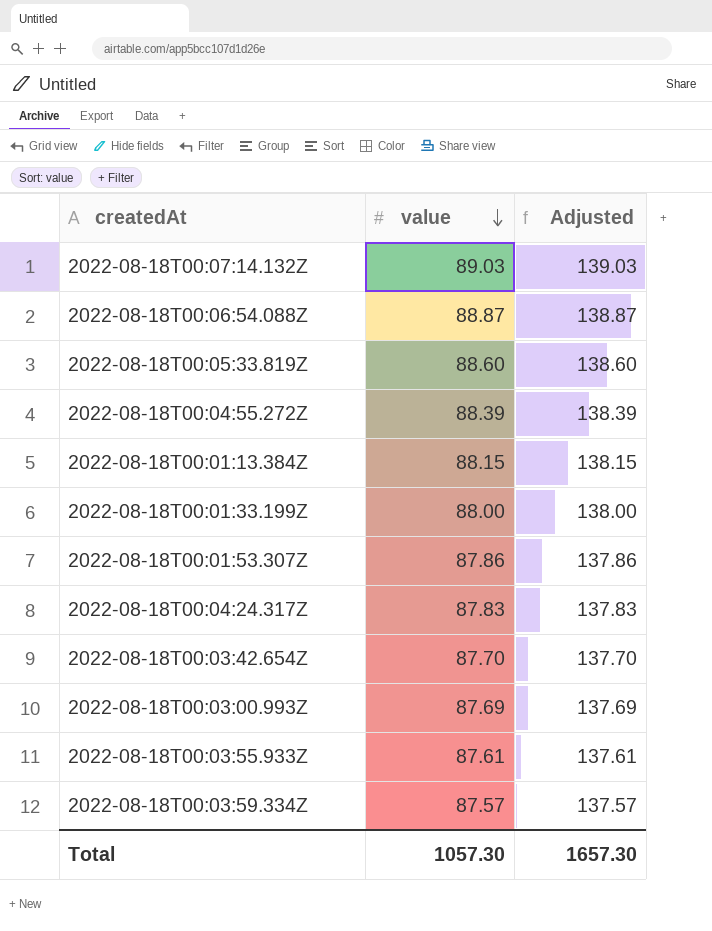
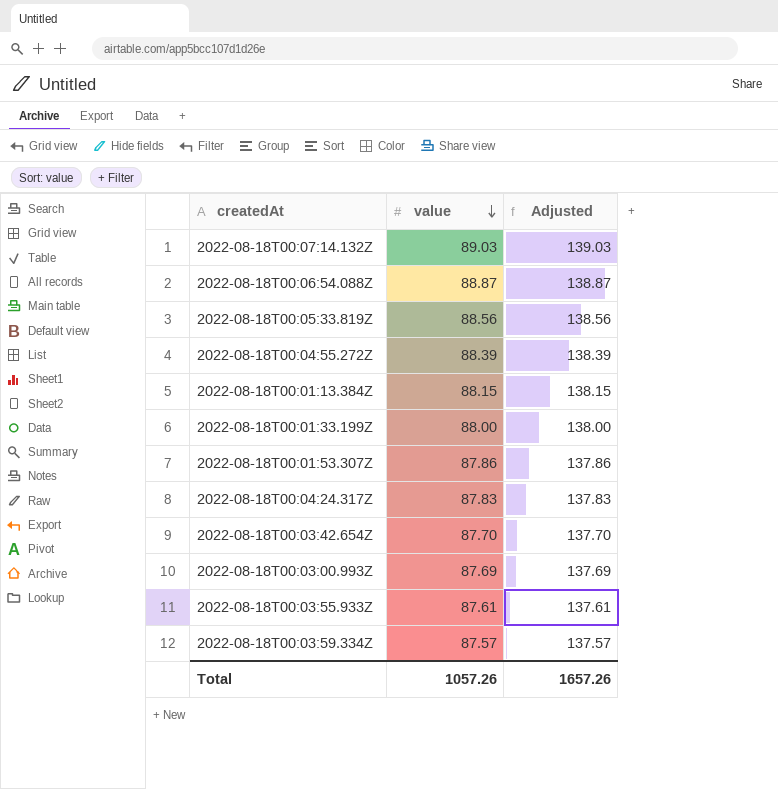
2022-08-18T00:05:33.819Z | value: 88.60 -> 88.56
2022-08-18T00:05:33.819Z | Adjusted: 138.60 -> 138.56
Total | value: 1057.30 -> 1057.26
Total | Adjusted: 1657.30 -> 1657.26

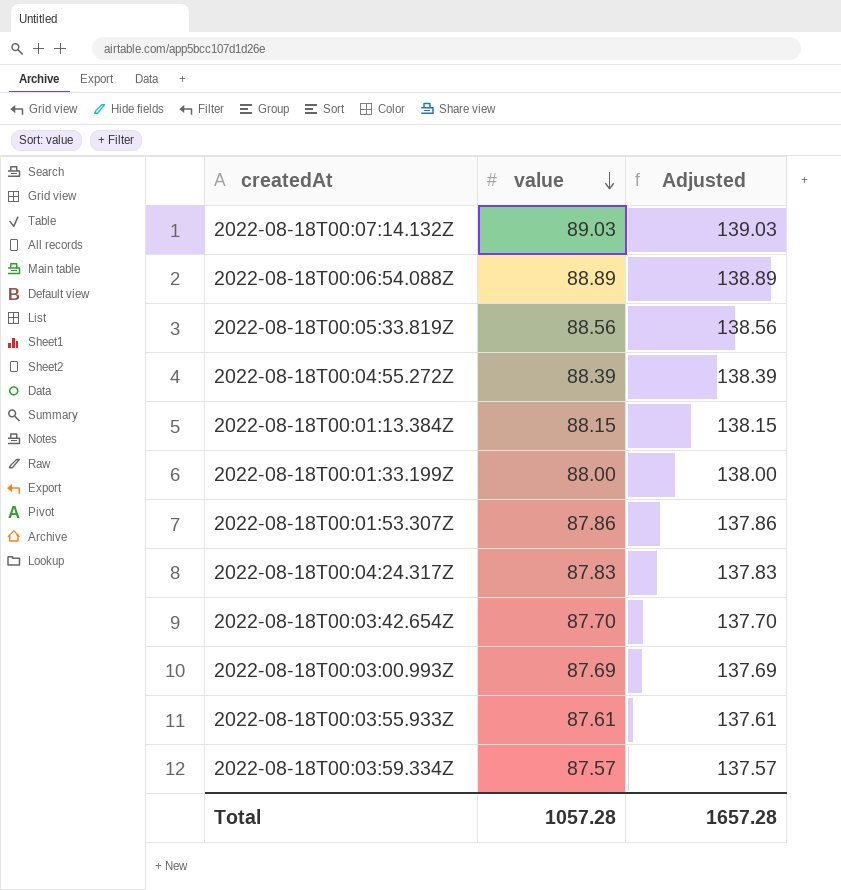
2022-08-18T00:06:54.088Z | value: 88.87 -> 88.89
2022-08-18T00:06:54.088Z | Adjusted: 138.87 -> 138.89
Total | value: 1057.26 -> 1057.28
Total | Adjusted: 1657.26 -> 1657.28

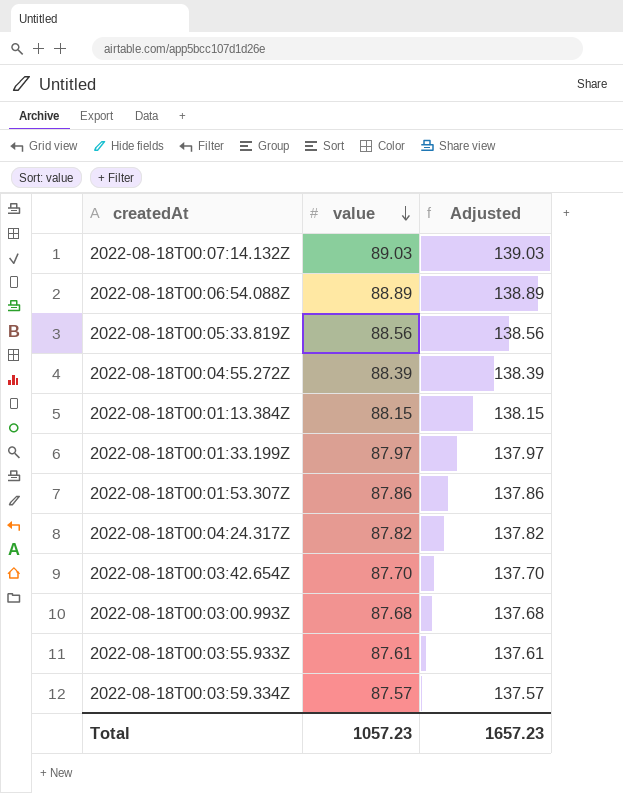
2022-08-18T00:01:33.199Z | value: 88.00 -> 87.97
2022-08-18T00:01:33.199Z | Adjusted: 138.00 -> 137.97
2022-08-18T00:04:24.317Z | value: 87.83 -> 87.82
2022-08-18T00:04:24.317Z | Adjusted: 137.83 -> 137.82
2022-08-18T00:03:00.993Z | value: 87.69 -> 87.68
2022-08-18T00:03:00.993Z | Adjusted: 137.69 -> 137.68
Total | value: 1057.28 -> 1057.23
Total | Adjusted: 1657.28 -> 1657.23

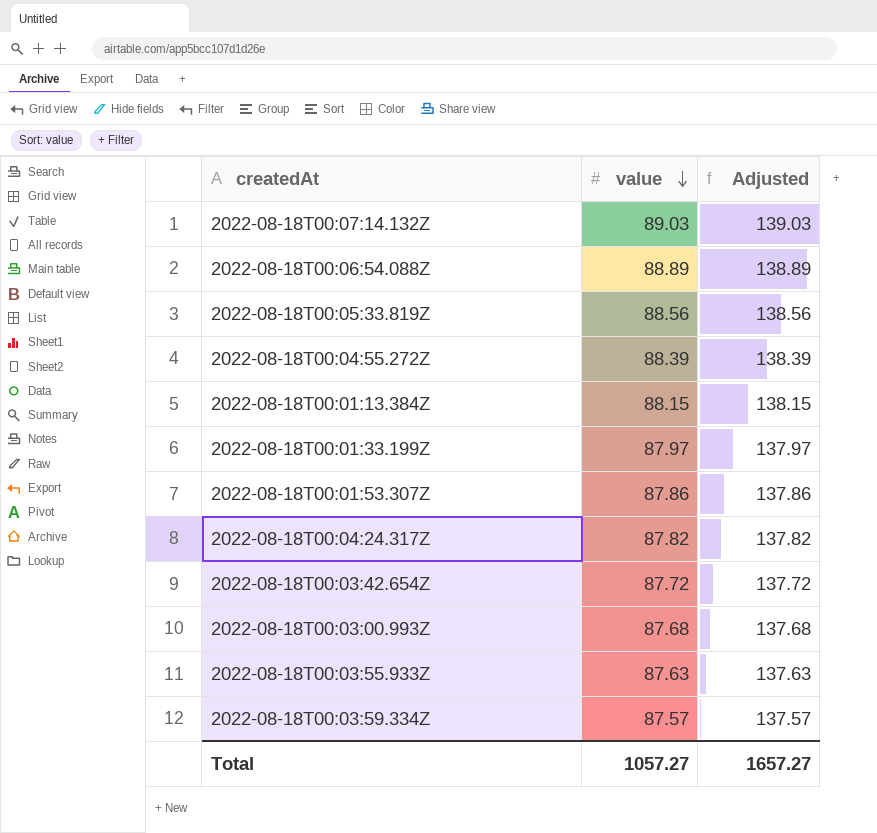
2022-08-18T00:03:42.654Z | value: 87.70 -> 87.72
2022-08-18T00:03:42.654Z | Adjusted: 137.70 -> 137.72
2022-08-18T00:03:55.933Z | value: 87.61 -> 87.63
2022-08-18T00:03:55.933Z | Adjusted: 137.61 -> 137.63
Total | value: 1057.23 -> 1057.27
Total | Adjusted: 1657.23 -> 1657.27

